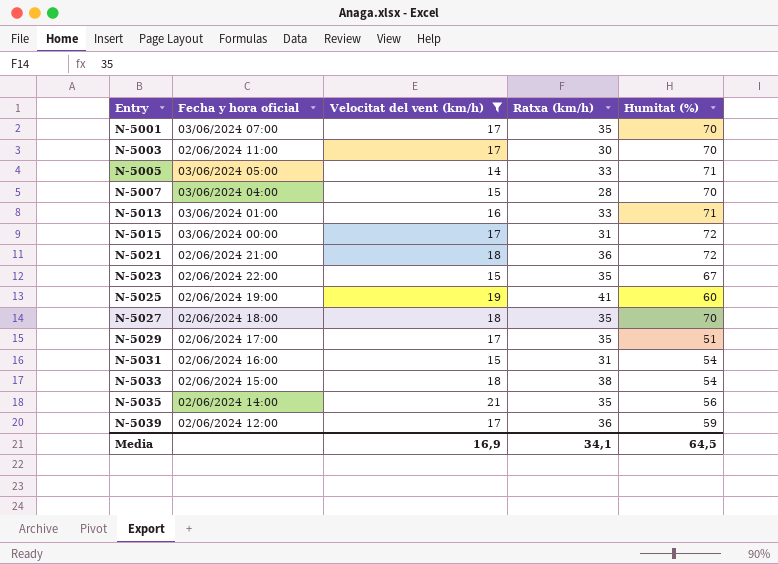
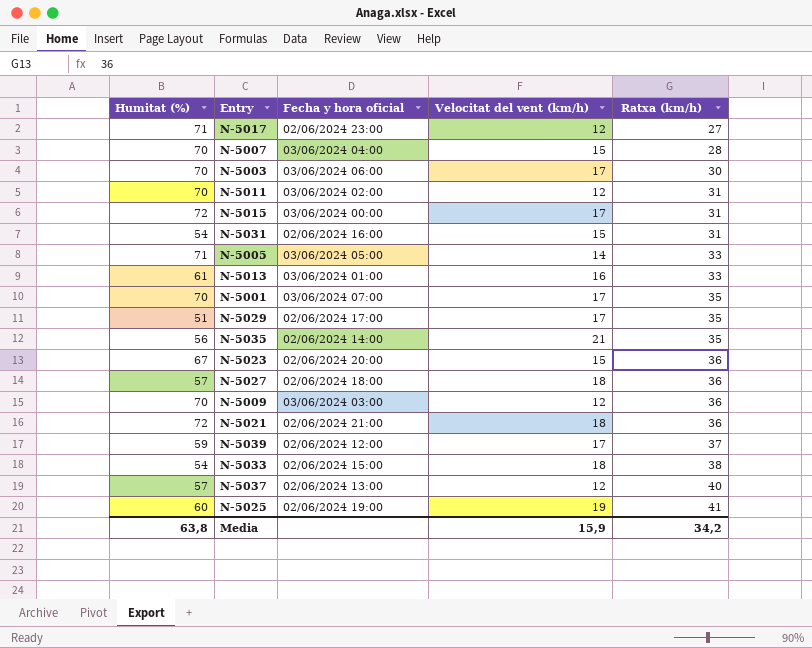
filter: Velocitat del vent (km/h) != 12 -> none
row order: Entry ascending -> Ratxa (km/h) ascending
column Humitat (%) | position: 5 -> 1
N-5003 | Fecha y hora oficial: 02/06/2024 11:00 -> 03/06/2024 06:00
N-5013 | Humitat (%): 71 -> 61
N-5023 | Fecha y hora oficial: 02/06/2024 22:00 -> 02/06/2024 20:00
N-5023 | Ratxa (km/h): 35 -> 36
N-5027 | Humitat (%): 70 -> 57
N-5027 | Ratxa (km/h): 35 -> 36
N-5039 | Ratxa (km/h): 36 -> 37
Media | Humitat (%): 64,5 -> 63,8
Media | Velocitat del vent (km/h): 16,9 -> 15,9
Media | Ratxa (km/h): 34,1 -> 34,2

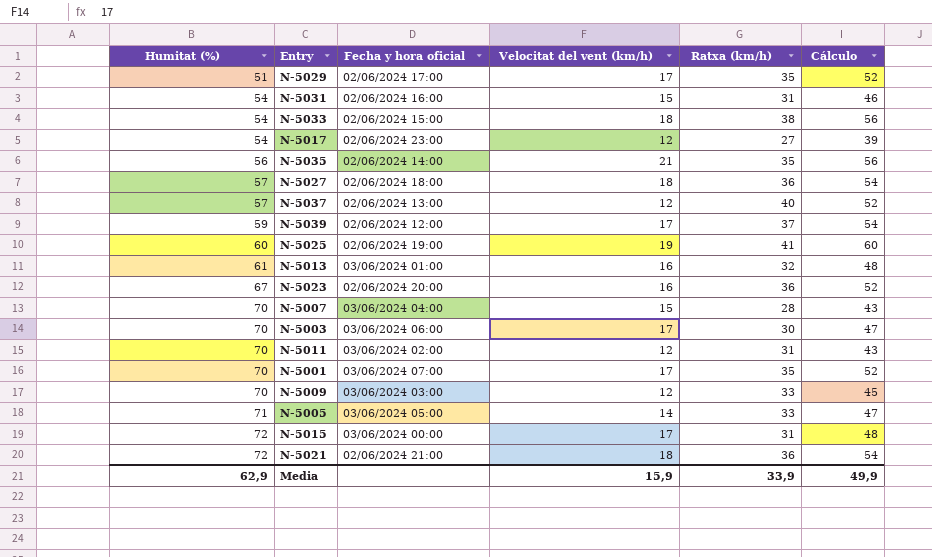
row order: Ratxa (km/h) ascending -> Humitat (%) ascending
column Cálculo | formula: none -> [Velocitat del vent (km/h)] + [Ratxa (km/h)]
N-5017 | Humitat (%): 71 -> 54
N-5013 | Ratxa (km/h): 33 -> 32
N-5023 | Velocitat del vent (km/h): 15 -> 16
N-5009 | Ratxa (km/h): 36 -> 33
Media | Humitat (%): 63,8 -> 62,9
Media | Ratxa (km/h): 34,2 -> 33,9

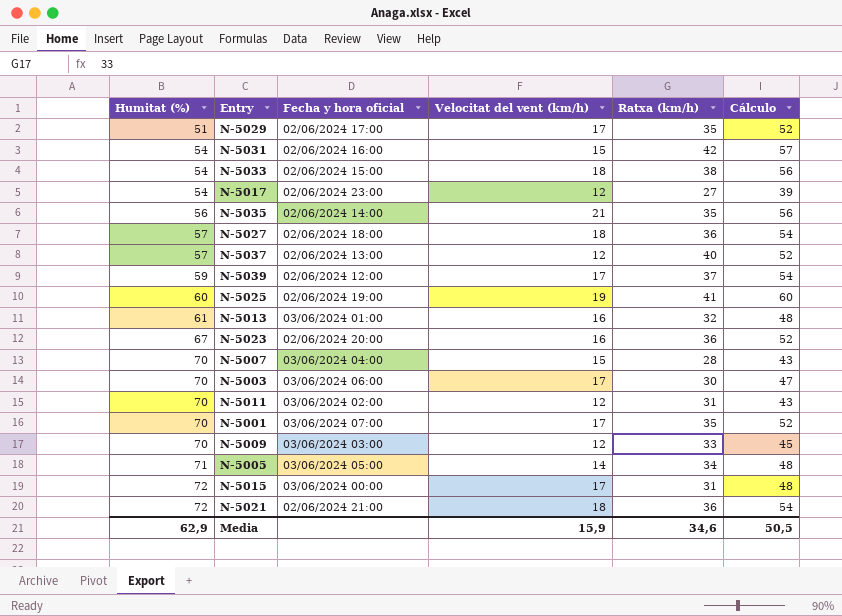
N-5031 | Ratxa (km/h): 31 -> 42
N-5031 | Cálculo: 46 -> 57
N-5005 | Ratxa (km/h): 33 -> 34
N-5005 | Cálculo: 47 -> 48
Media | Ratxa (km/h): 33,9 -> 34,6
Media | Cálculo: 49,9 -> 50,5

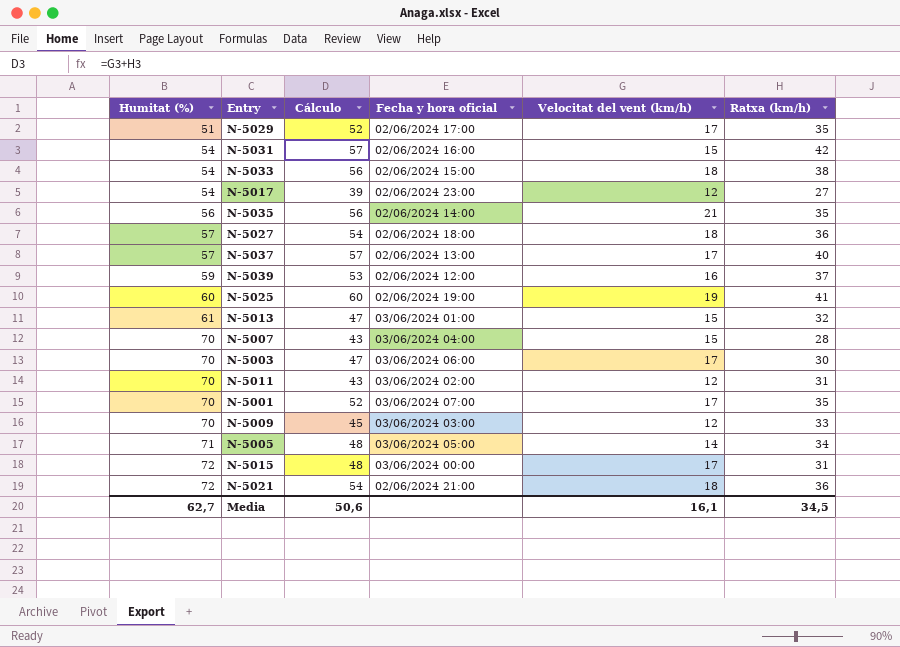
column Cálculo | position: 6 -> 3
row N-5023: 67 | 02/06/2024 20:00 | 16 | 36 | 52 -> none
N-5037 | Cálculo: 52 -> 57
N-5037 | Velocitat del vent (km/h): 12 -> 17
N-5039 | Cálculo: 54 -> 53
N-5039 | Velocitat del vent (km/h): 17 -> 16
N-5013 | Cálculo: 48 -> 47
N-5013 | Velocitat del vent (km/h): 16 -> 15
Media | Humitat (%): 62,9 -> 62,7
Media | Cálculo: 50,5 -> 50,6
Media | Velocitat del vent (km/h): 15,9 -> 16,1
Media | Ratxa (km/h): 34,6 -> 34,5

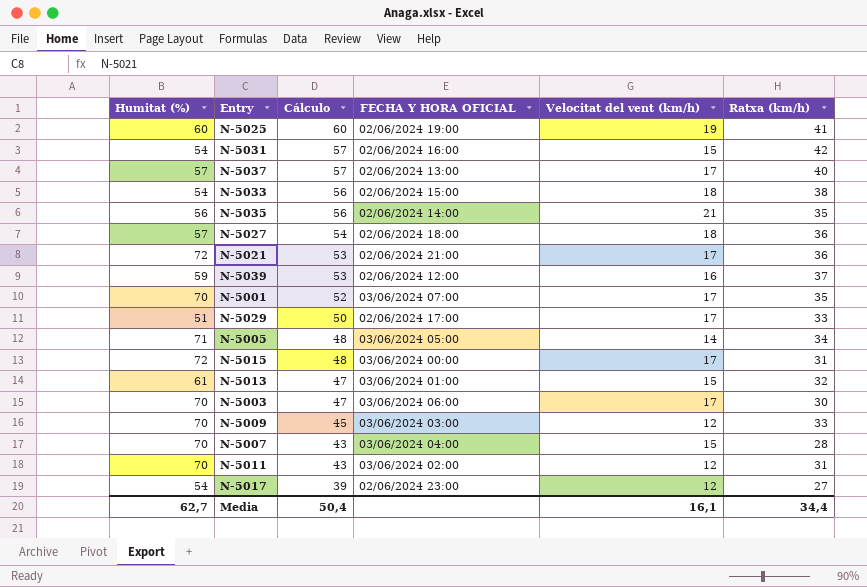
row order: Humitat (%) ascending -> Cálculo descending
column name: Fecha y hora oficial -> FECHA Y HORA OFICIAL
N-5021 | Cálculo: 54 -> 53
N-5021 | Velocitat del vent (km/h): 18 -> 17
N-5029 | Cálculo: 52 -> 50
N-5029 | Ratxa (km/h): 35 -> 33
Media | Cálculo: 50,6 -> 50,4
Media | Ratxa (km/h): 34,5 -> 34,4

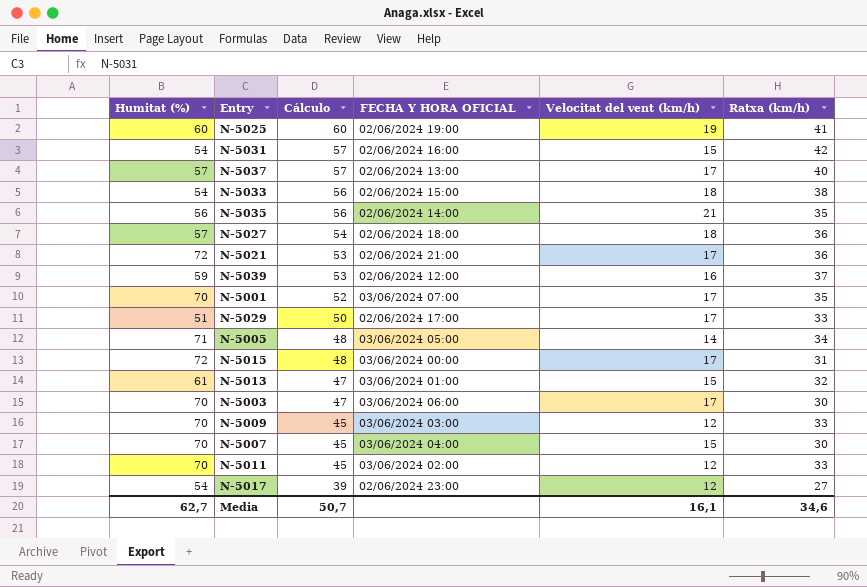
N-5007 | Cálculo: 43 -> 45
N-5007 | Ratxa (km/h): 28 -> 30
N-5011 | Cálculo: 43 -> 45
N-5011 | Ratxa (km/h): 31 -> 33
Media | Cálculo: 50,4 -> 50,7
Media | Ratxa (km/h): 34,4 -> 34,6

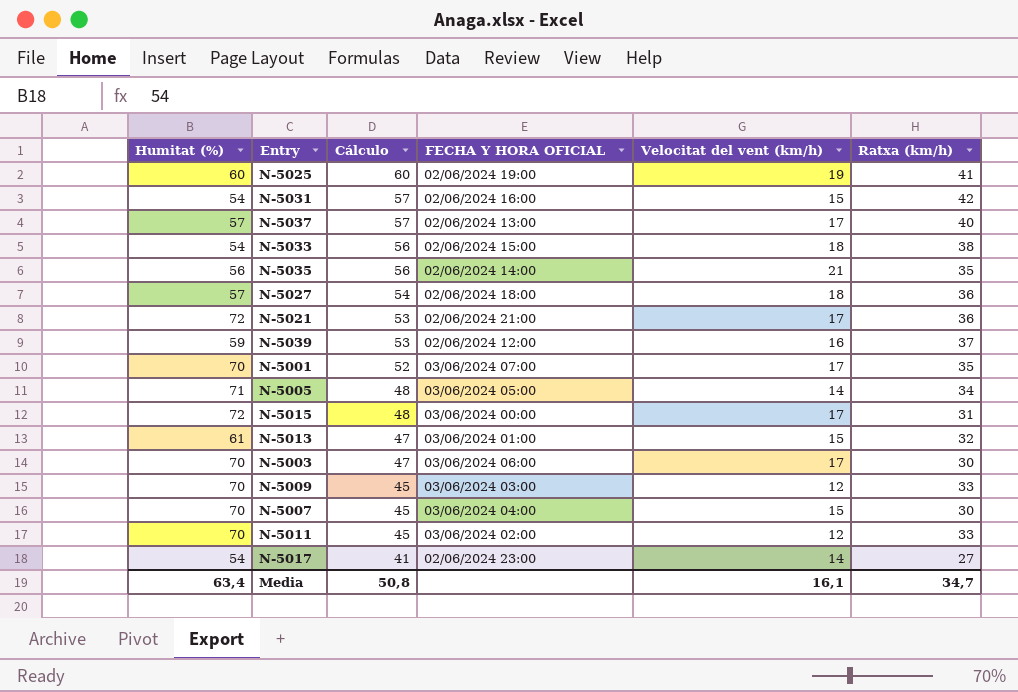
row N-5029: 51 | 50 | 02/06/2024 17:00 | 17 | 33 -> none
N-5017 | Cálculo: 39 -> 41
N-5017 | Velocitat del vent (km/h): 12 -> 14
Media | Humitat (%): 62,7 -> 63,4
Media | Cálculo: 50,7 -> 50,8
Media | Ratxa (km/h): 34,6 -> 34,7

